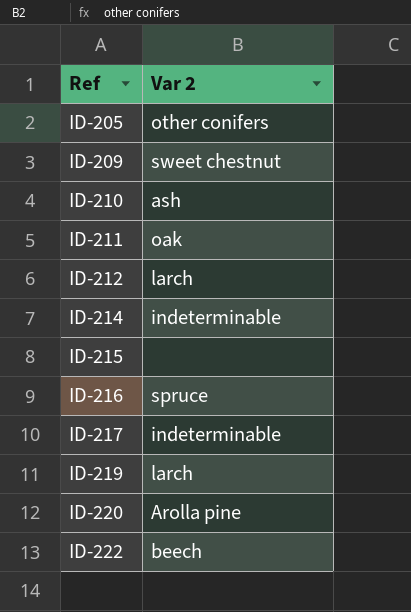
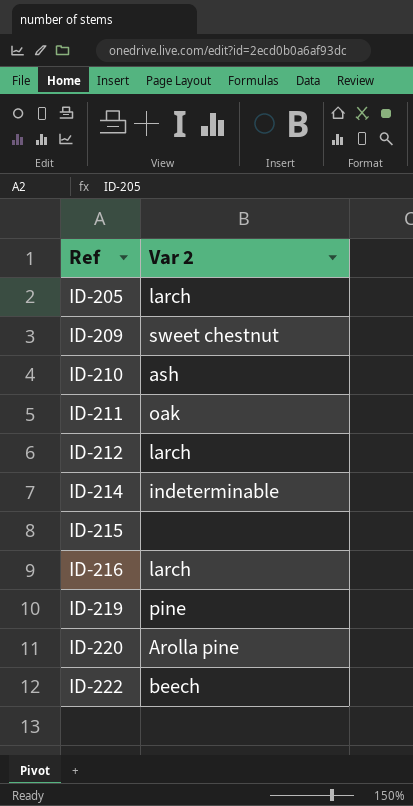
row ID-217: indeterminable -> none
ID-205 | Var 2: other conifers -> larch
ID-216 | Var 2: spruce -> larch
ID-219 | Var 2: larch -> pine

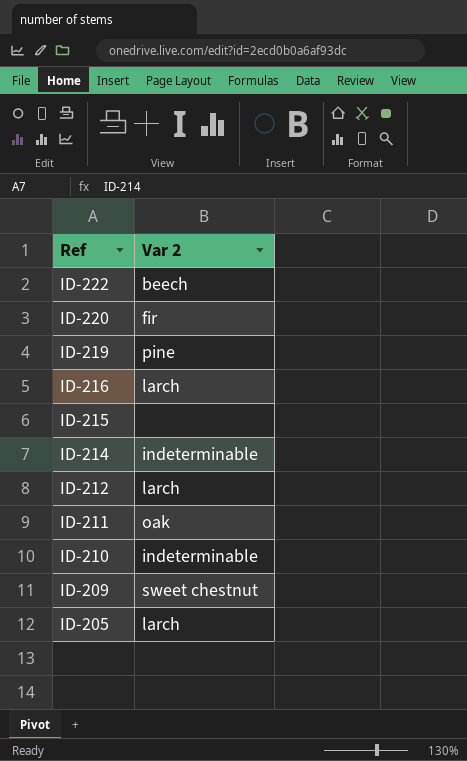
row order: Ref ascending -> Ref descending
ID-220 | Var 2: Arolla pine -> fir
ID-210 | Var 2: ash -> indeterminable

